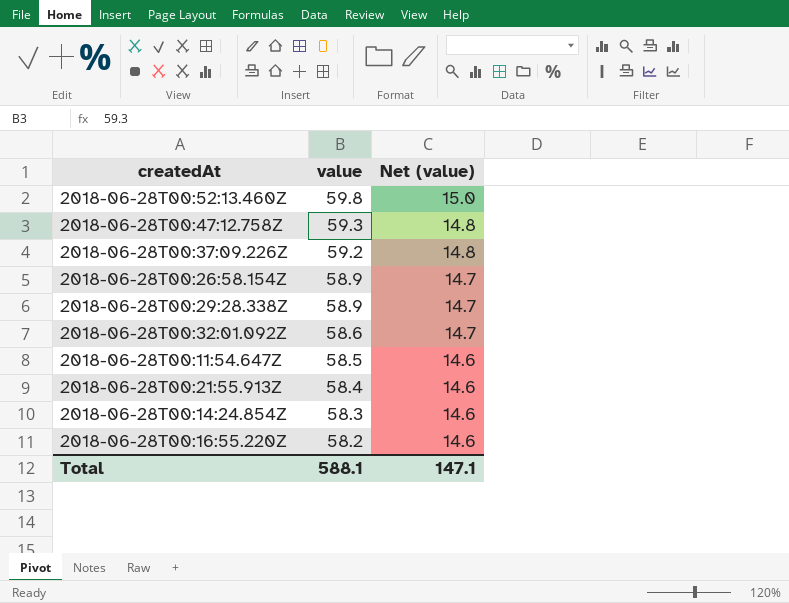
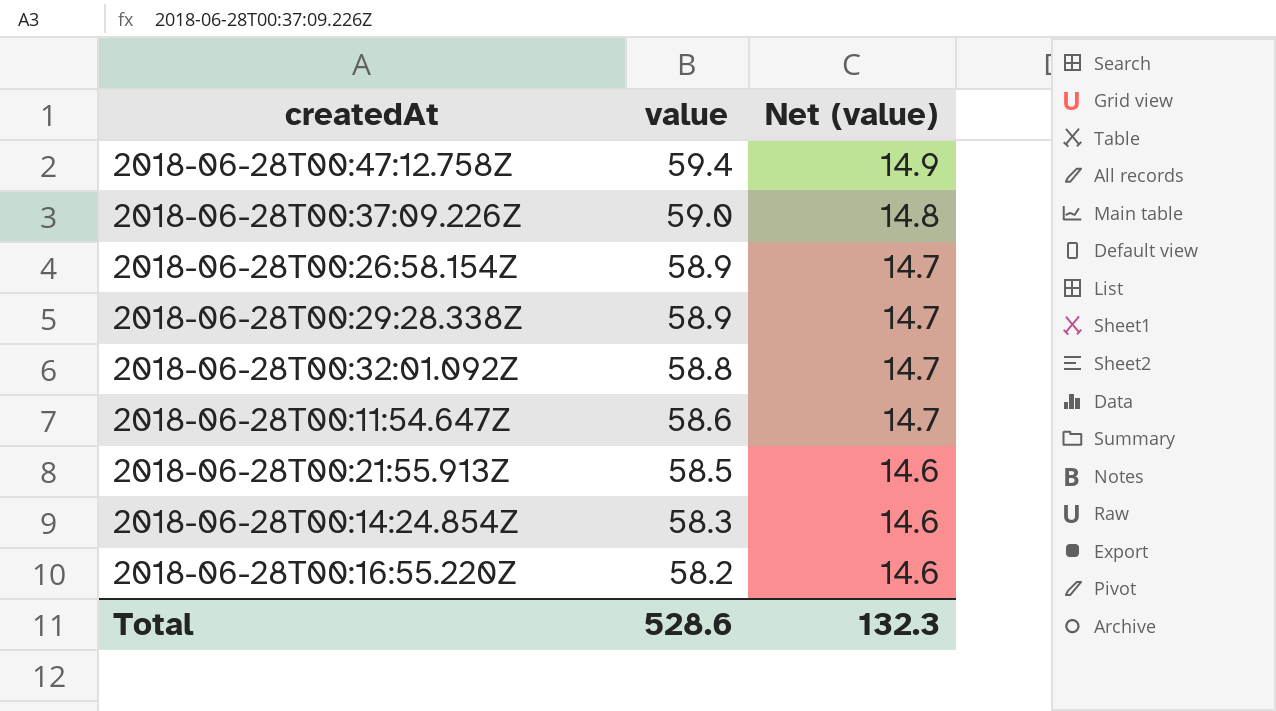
row 2018-06-28T00:52:13.460Z: 59.8 | 15.0 -> none
2018-06-28T00:47:12.758Z | value: 59.3 -> 59.4
2018-06-28T00:47:12.758Z | Net (value): 14.8 -> 14.9
2018-06-28T00:37:09.226Z | value: 59.2 -> 59.0
2018-06-28T00:32:01.092Z | value: 58.6 -> 58.8
2018-06-28T00:11:54.647Z | value: 58.5 -> 58.6
2018-06-28T00:11:54.647Z | Net (value): 14.6 -> 14.7
2018-06-28T00:21:55.913Z | value: 58.4 -> 58.5
Total | value: 588.1 -> 528.6
Total | Net (value): 147.1 -> 132.3

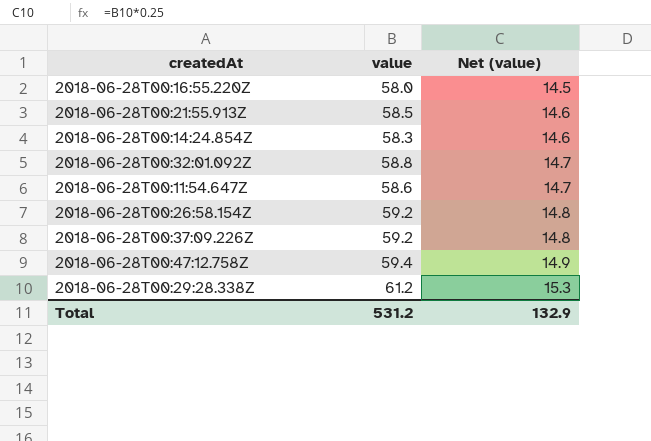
row order: value descending -> Net (value) ascending
2018-06-28T00:16:55.220Z | value: 58.2 -> 58.0
2018-06-28T00:16:55.220Z | Net (value): 14.6 -> 14.5
2018-06-28T00:26:58.154Z | value: 58.9 -> 59.2
2018-06-28T00:26:58.154Z | Net (value): 14.7 -> 14.8
2018-06-28T00:37:09.226Z | value: 59.0 -> 59.2
2018-06-28T00:29:28.338Z | value: 58.9 -> 61.2
2018-06-28T00:29:28.338Z | Net (value): 14.7 -> 15.3
Total | value: 528.6 -> 531.2
Total | Net (value): 132.3 -> 132.9

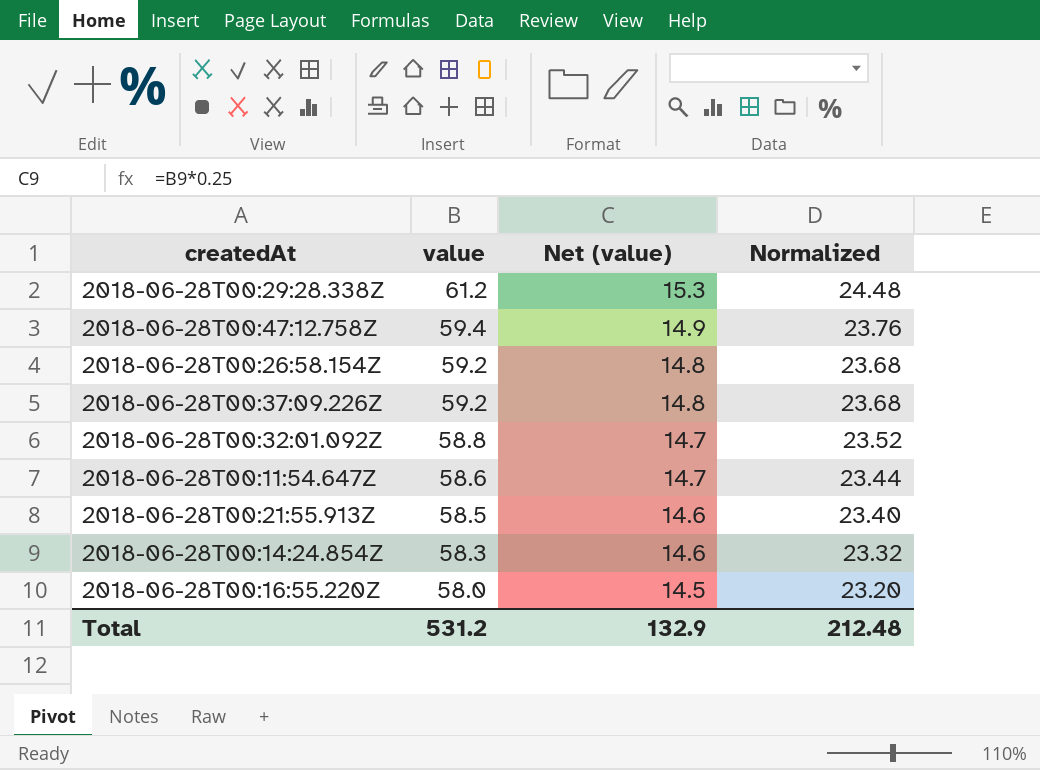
row order: Net (value) ascending -> value descending
column Normalized | formula: none -> [value] * 0.4

